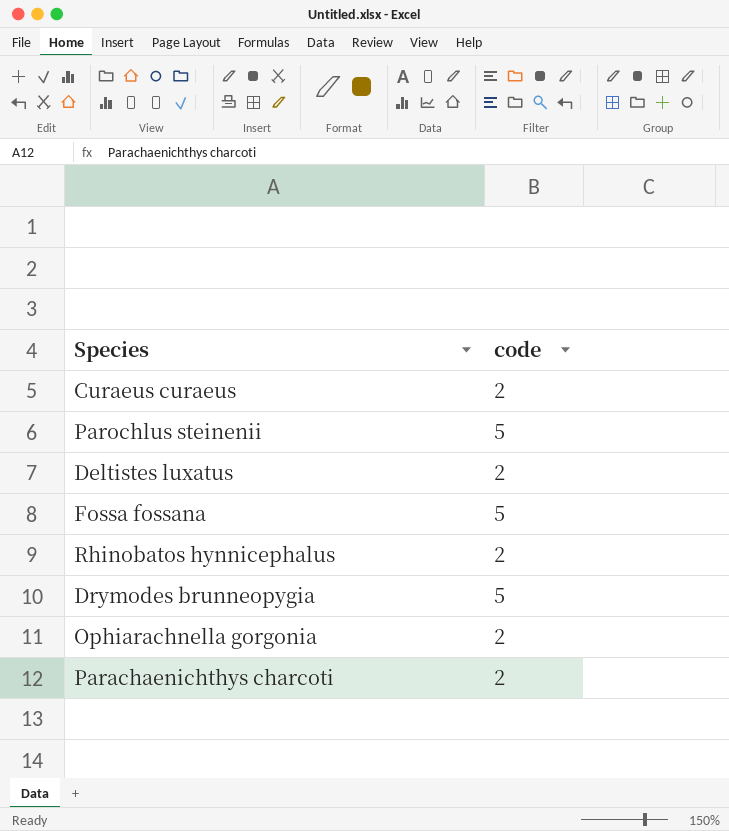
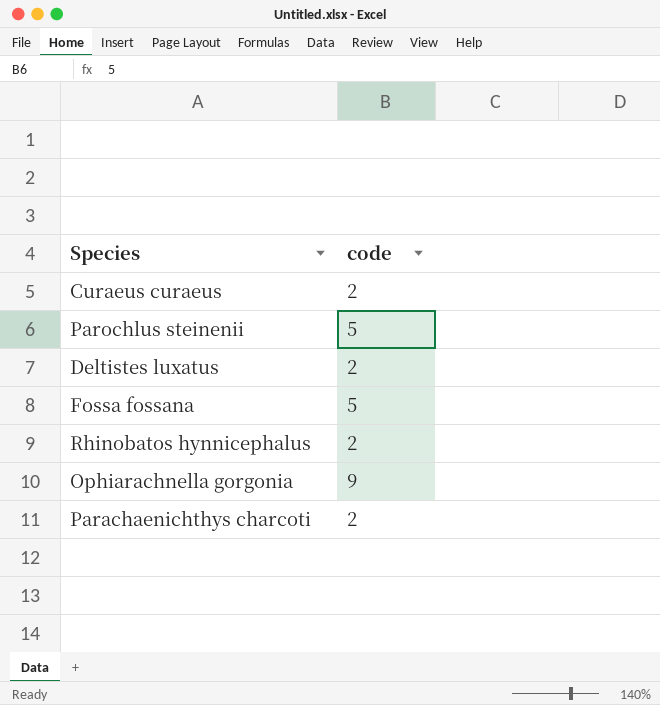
row Drymodes brunneopygia: 5 -> none
Ophiarachnella gorgonia | code: 2 -> 9

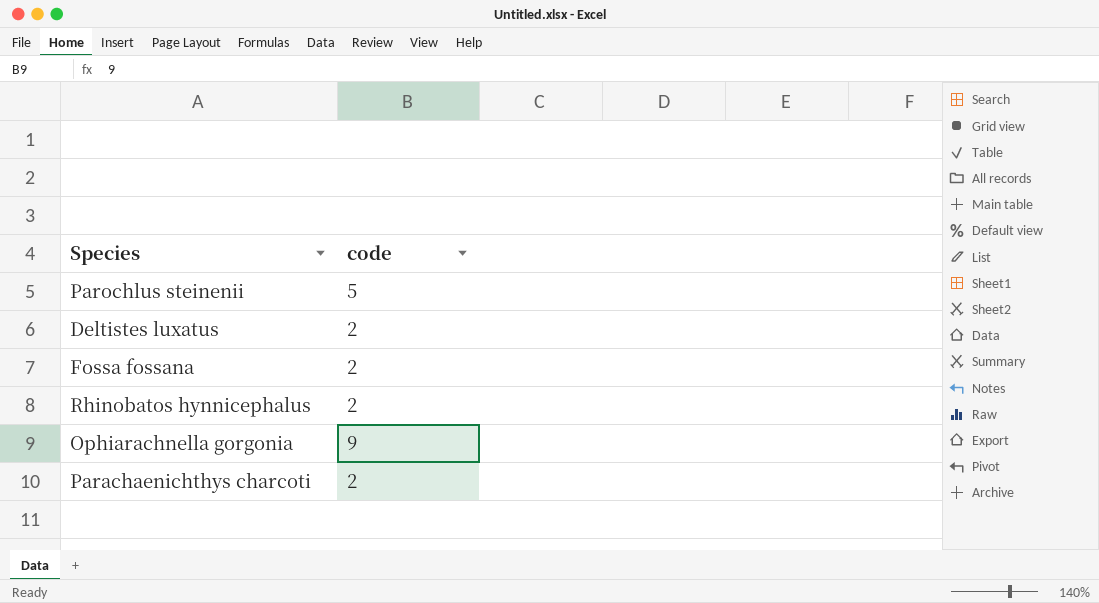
row Curaeus curaeus: 2 -> none
Fossa fossana | code: 5 -> 2

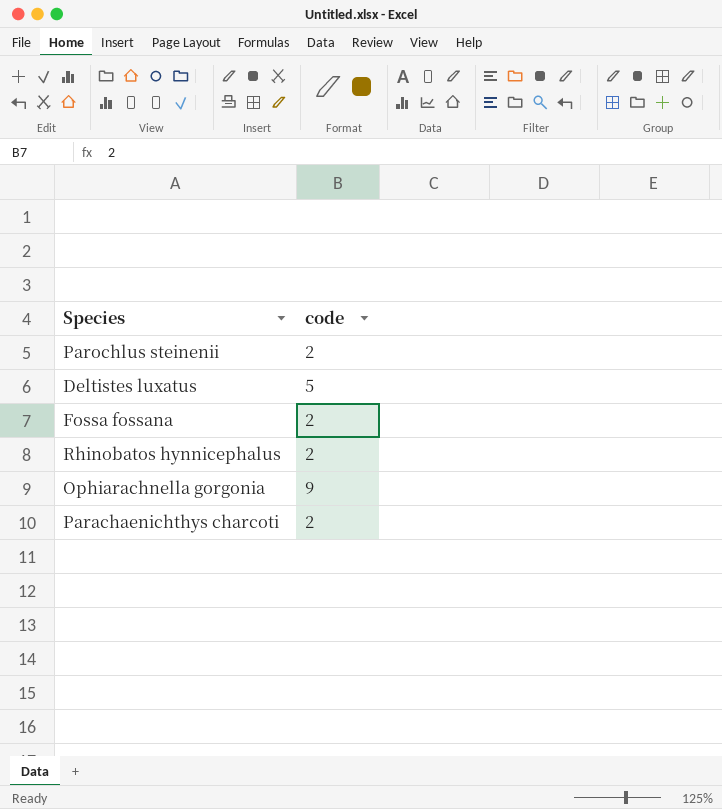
Parochlus steinenii | code: 5 -> 2
Deltistes luxatus | code: 2 -> 5

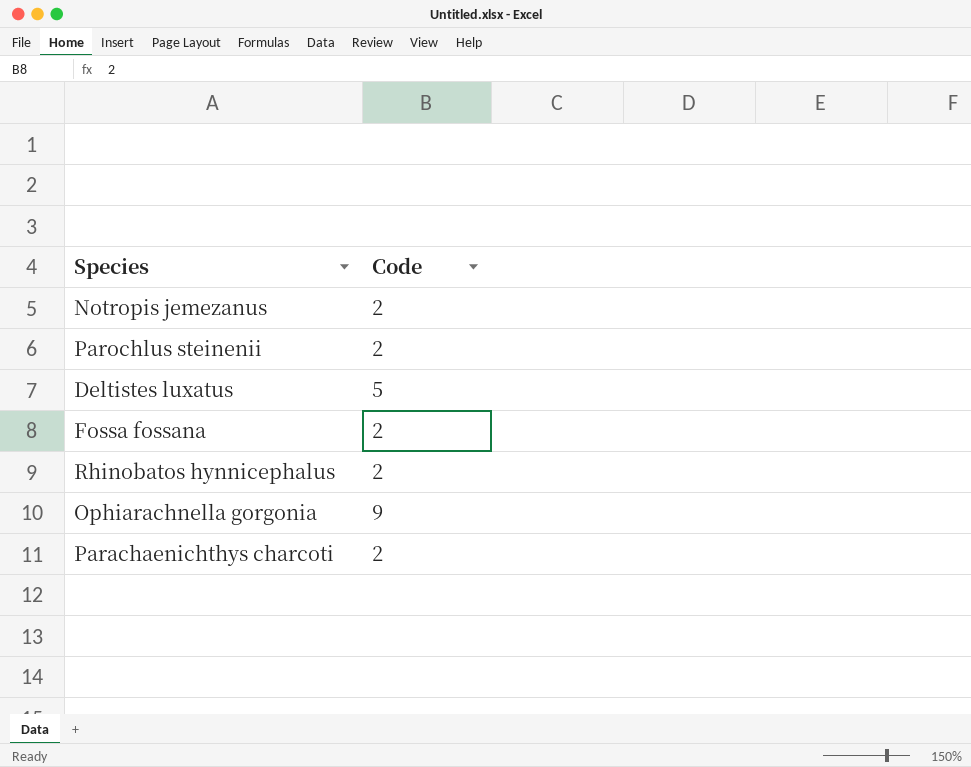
column name: code -> Code
row Notropis jemezanus: none -> 2

